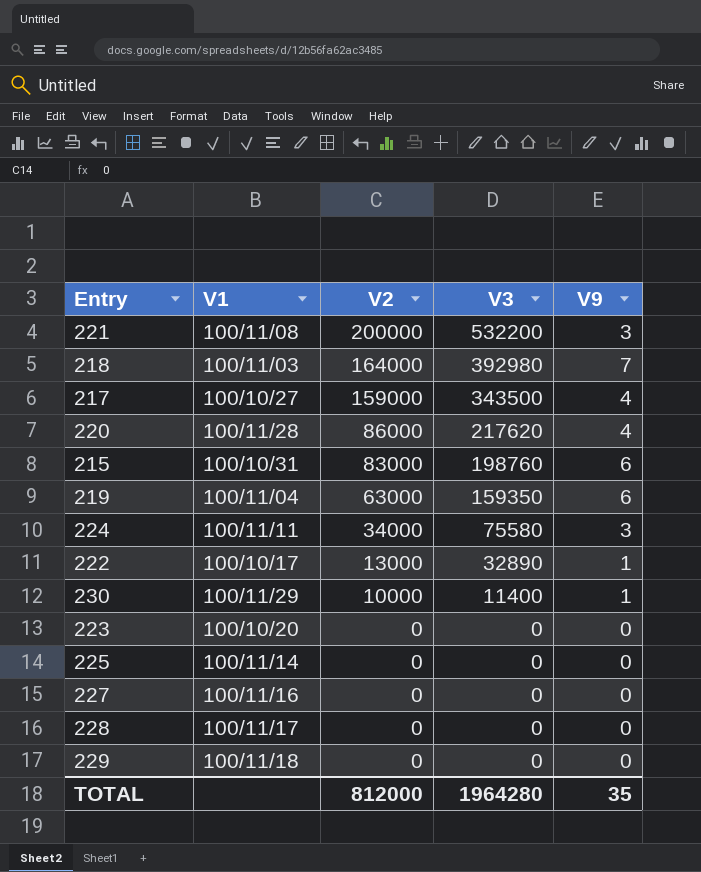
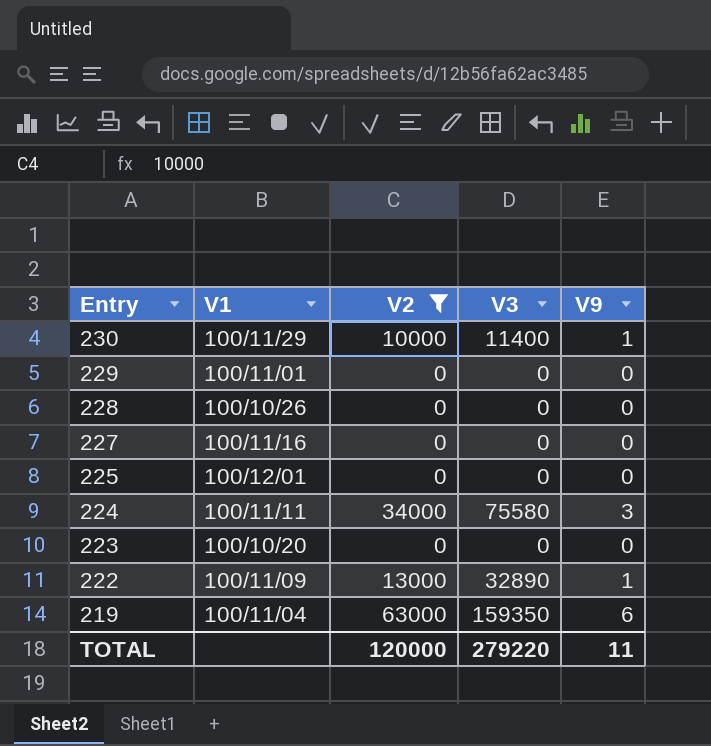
filter: none -> V2 <= 63000
row order: V2 descending -> Entry descending
229 | V1: 100/11/18 -> 100/11/01
228 | V1: 100/11/17 -> 100/10/26
225 | V1: 100/11/14 -> 100/12/01
222 | V1: 100/10/17 -> 100/11/09
TOTAL | V2: 812000 -> 120000
TOTAL | V3: 1964280 -> 279220
TOTAL | V9: 35 -> 11

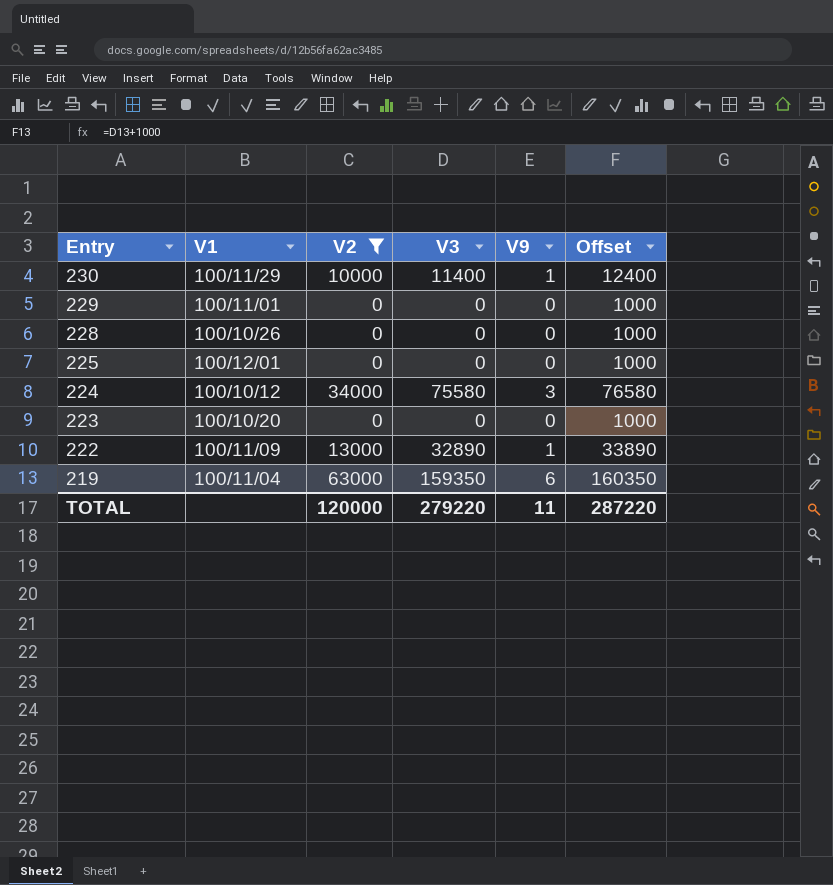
column Offset | formula: none -> [V3] + 1000
row 227: 100/11/16 | 0 | 0 | 0 -> none
224 | V1: 100/11/11 -> 100/10/12

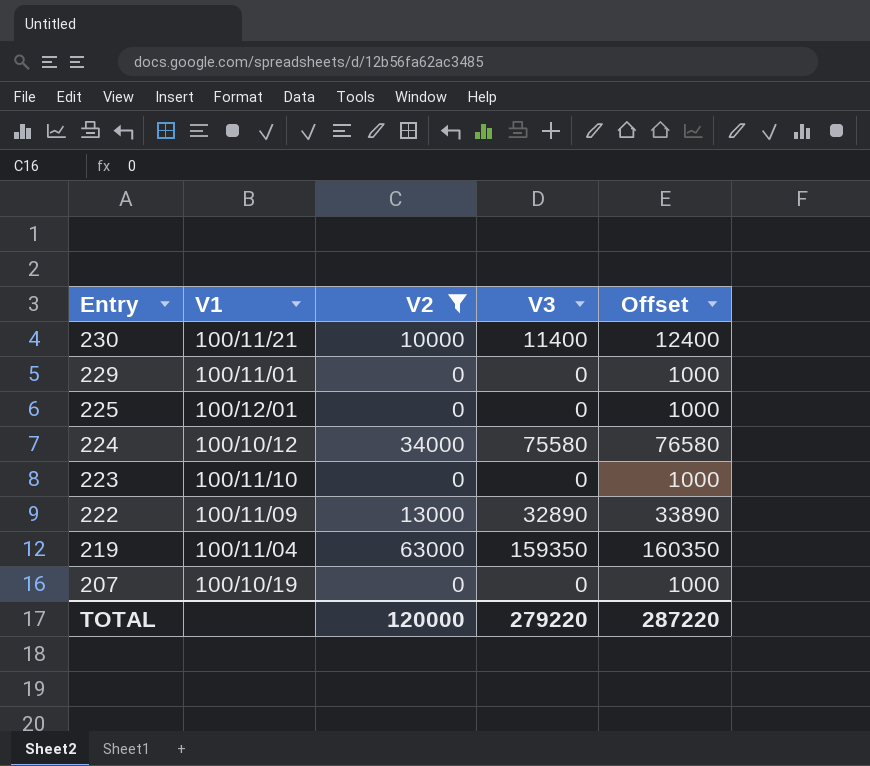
column V9 | position: 5 -> none
row 228: 100/10/26 | 0 | 0 | 0 | 1000 -> none
230 | V1: 100/11/29 -> 100/11/21
223 | V1: 100/10/20 -> 100/11/10
row 207: none -> 100/10/19 | 0 | 0 | 1000

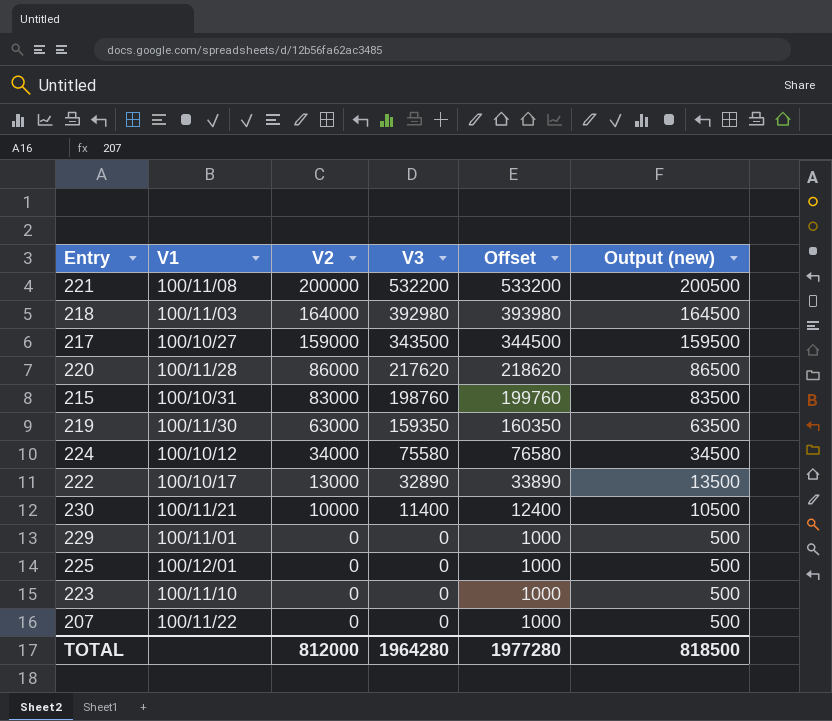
filter: V2 <= 63000 -> none
row order: Entry descending -> V2 descending
column Output (new) | formula: none -> [V2] + 500
219 | V1: 100/11/04 -> 100/11/30
222 | V1: 100/11/09 -> 100/10/17
207 | V1: 100/10/19 -> 100/11/22
TOTAL | V2: 120000 -> 812000
TOTAL | V3: 279220 -> 1964280
TOTAL | Offset: 287220 -> 1977280

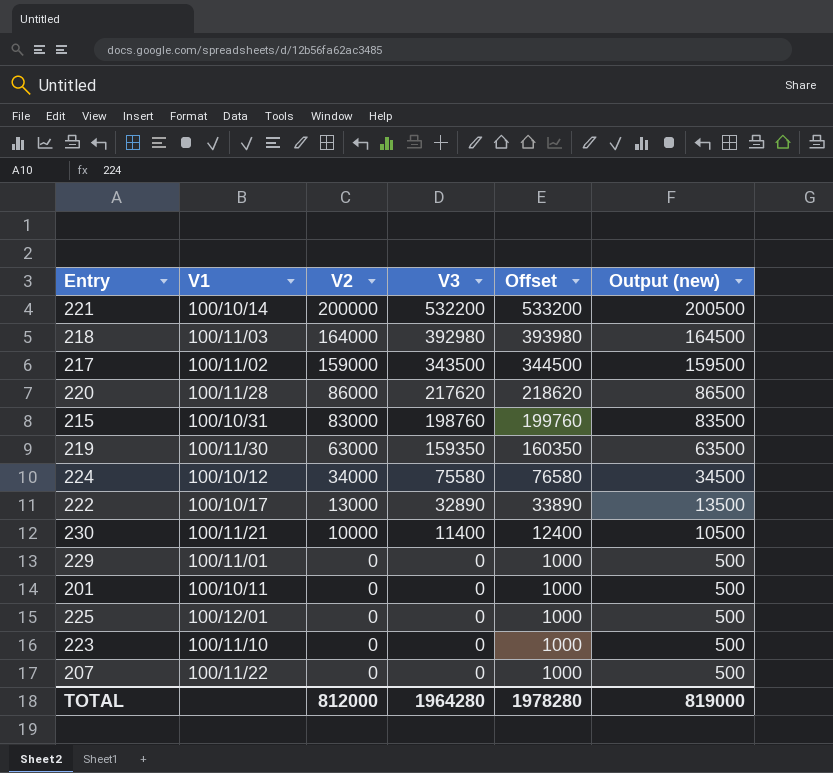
221 | V1: 100/11/08 -> 100/10/14
217 | V1: 100/10/27 -> 100/11/02
row 201: none -> 100/10/11 | 0 | 0 | 1000 | 500
TOTAL | Offset: 1977280 -> 1978280
TOTAL | Output (new): 818500 -> 819000

